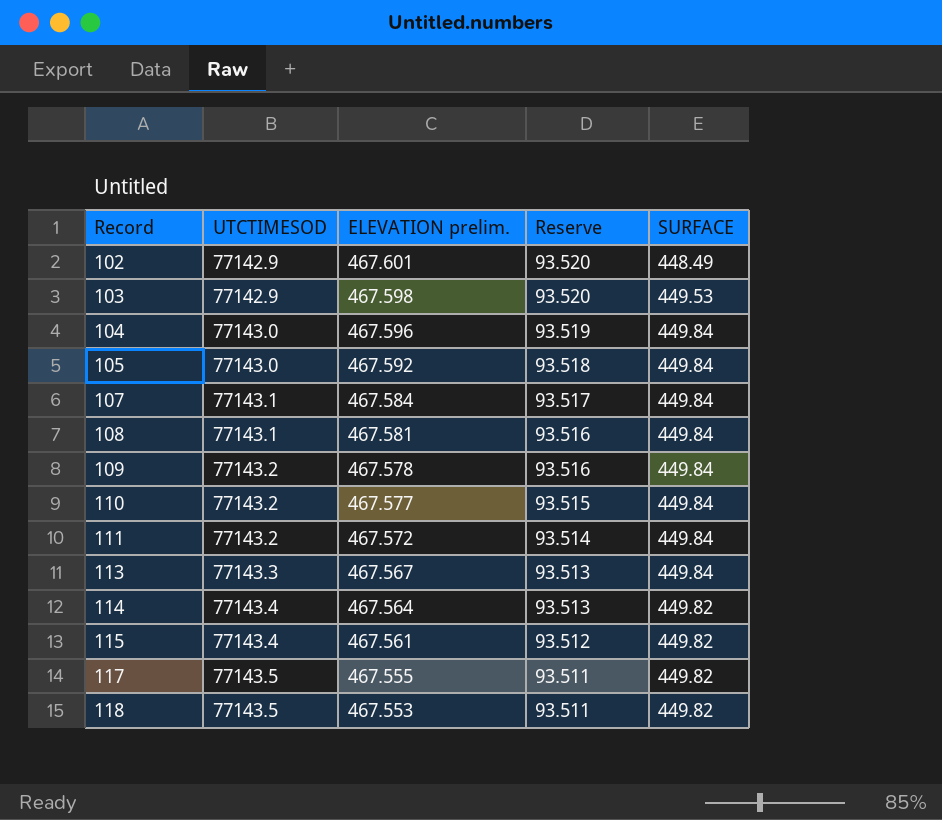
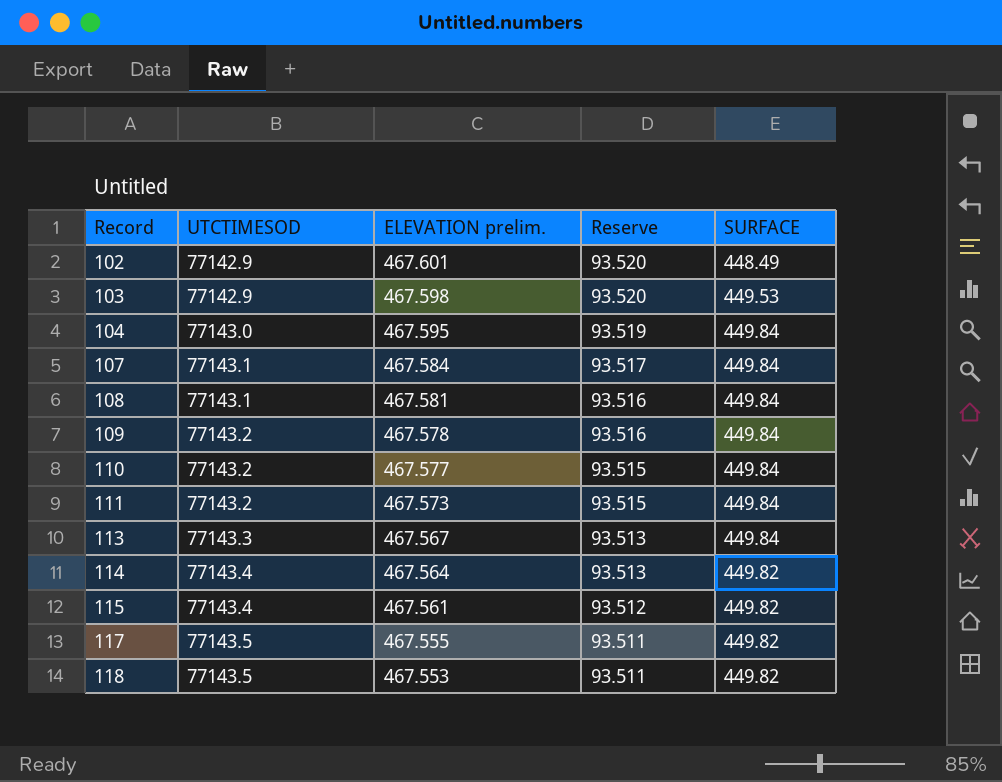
row 105: 77143.0 | 467.592 | 93.518 | 449.84 -> none
104 | ELEVATION prelim.: 467.596 -> 467.595
111 | ELEVATION prelim.: 467.572 -> 467.573
111 | Reserve: 93.514 -> 93.515

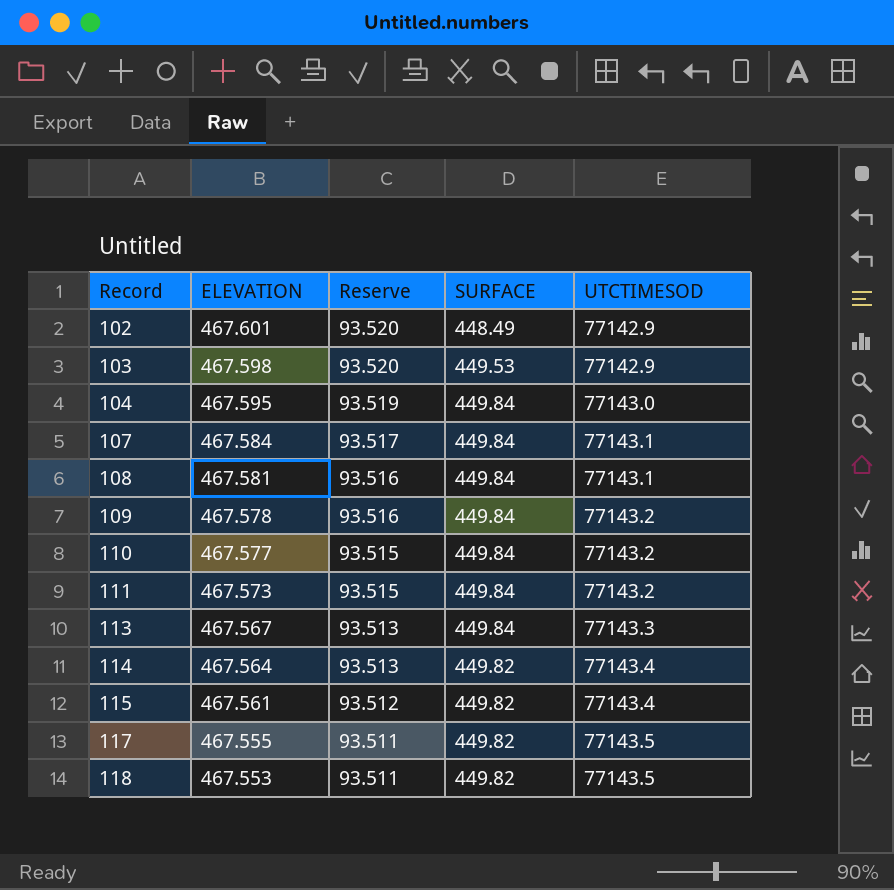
column name: ELEVATION prelim. -> ELEVATION
column UTCTIMESOD | position: 2 -> 5

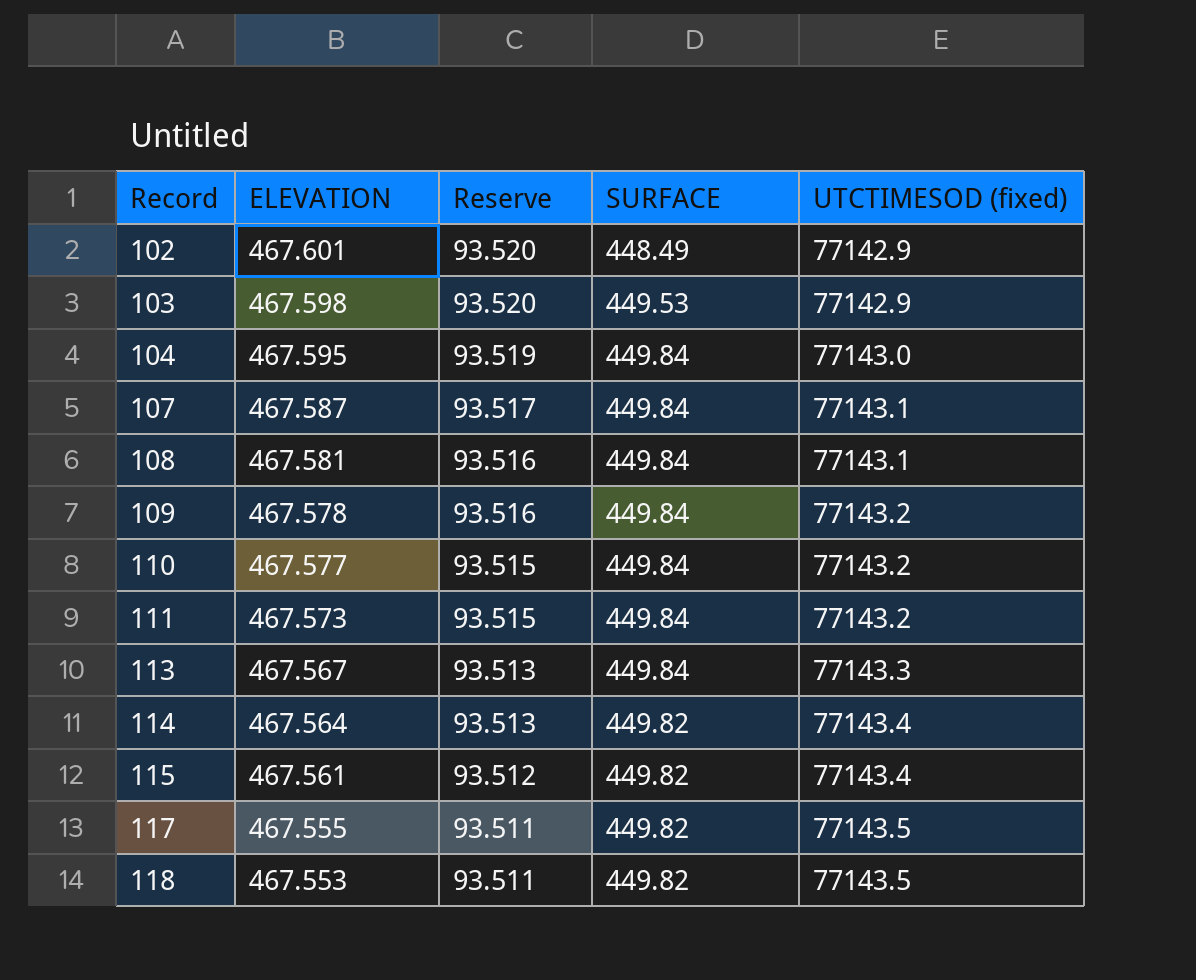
column name: UTCTIMESOD -> UTCTIMESOD (fixed)
107 | ELEVATION: 467.584 -> 467.587

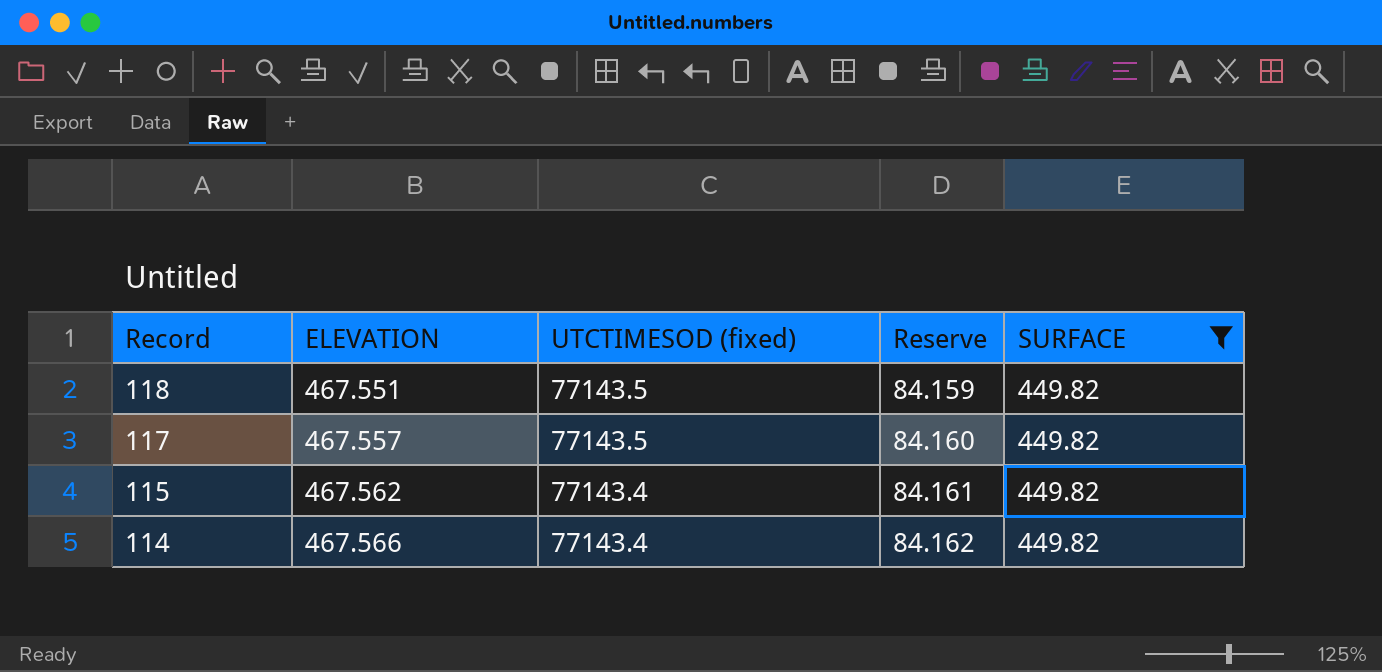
filter: none -> SURFACE = 449.82
row order: Record ascending -> Record descending
column UTCTIMESOD (fixed) | position: 5 -> 3
column Reserve | formula: [ELEVATION] * 0.2 -> [ELEVATION] * 0.18
118 | ELEVATION: 467.553 -> 467.551
117 | ELEVATION: 467.555 -> 467.557
115 | ELEVATION: 467.561 -> 467.562
114 | ELEVATION: 467.564 -> 467.566

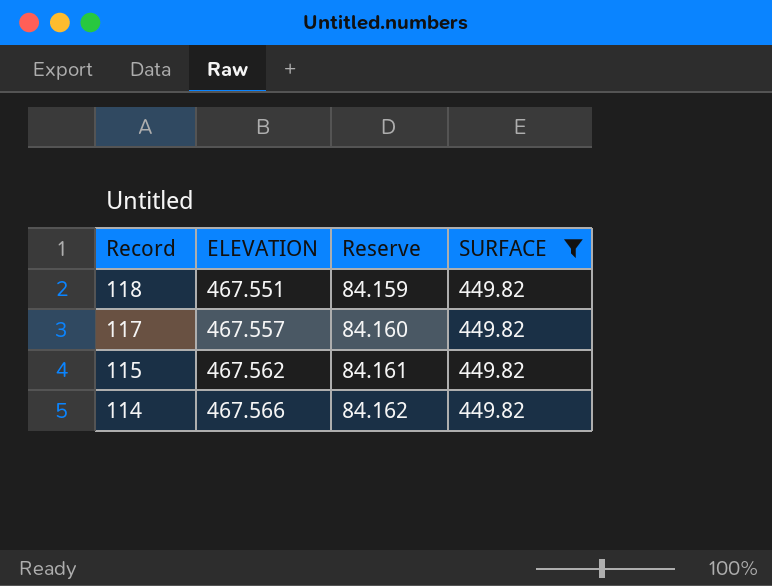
column UTCTIMESOD (fixed) | position: 3 -> none

